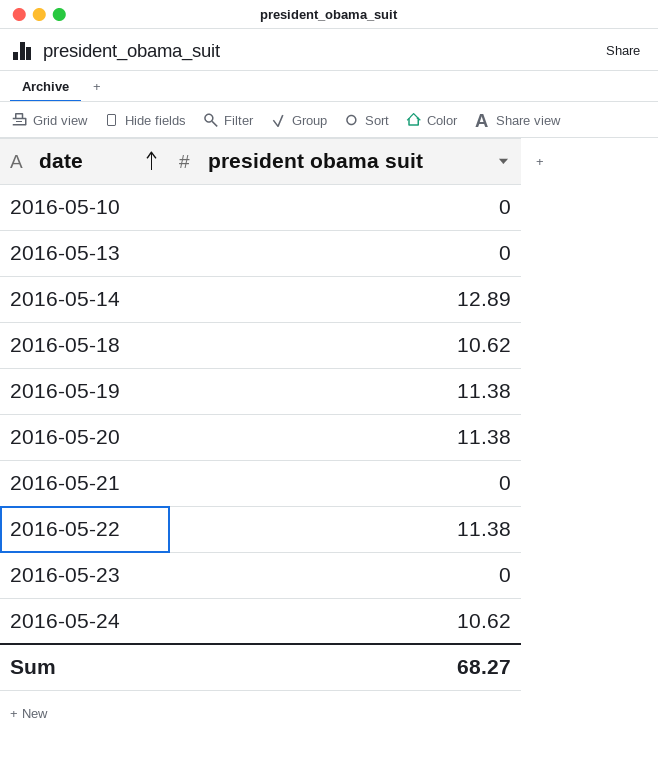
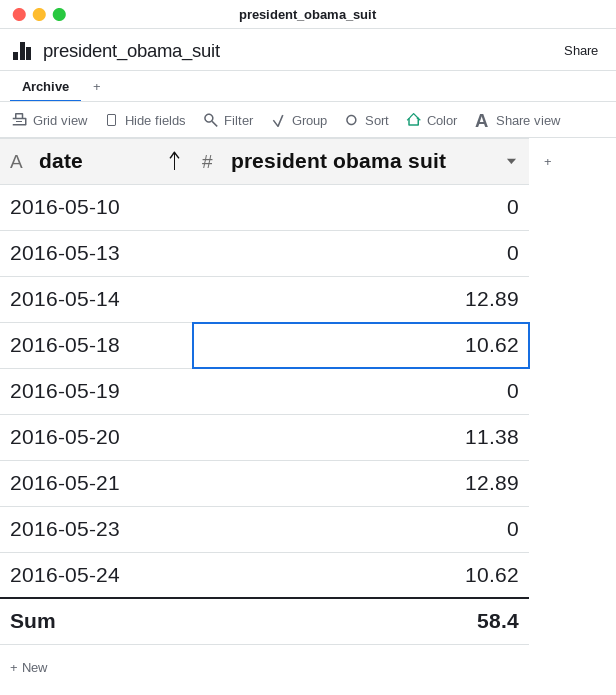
row 2016-05-22: 11.38 -> none
2016-05-19 | president obama suit: 11.38 -> 0
2016-05-21 | president obama suit: 0 -> 12.89
Sum | president obama suit: 68.27 -> 58.4

